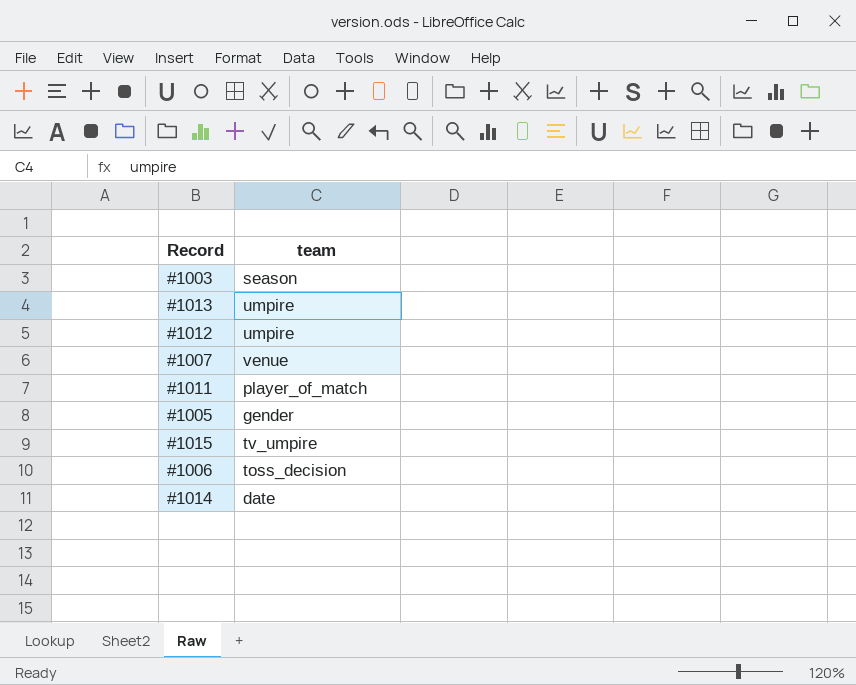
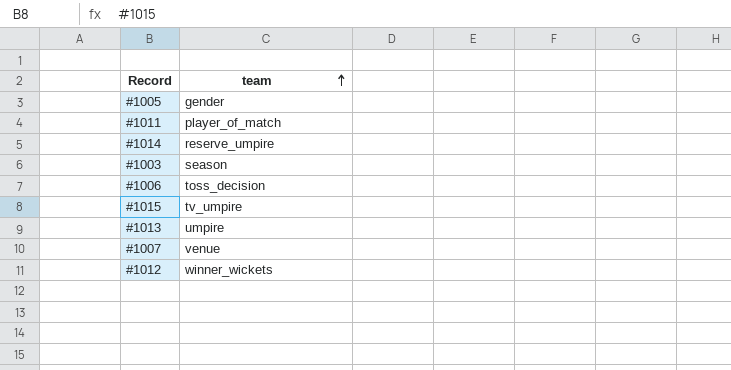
row order: none -> team ascending
#1014 | team: date -> reserve_umpire
#1012 | team: umpire -> winner_wickets

